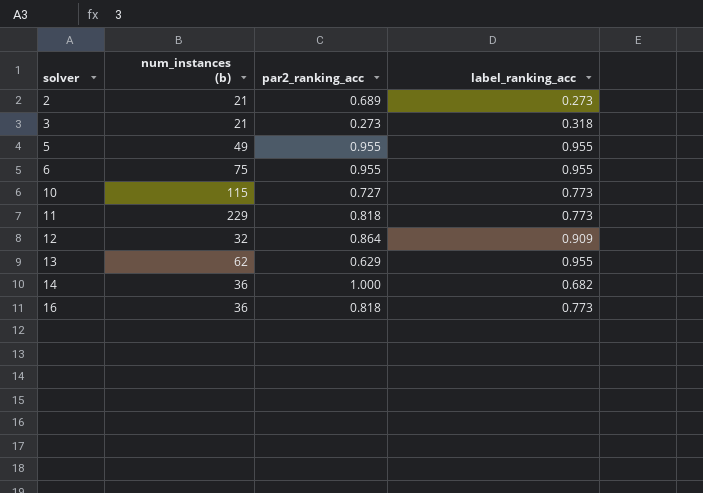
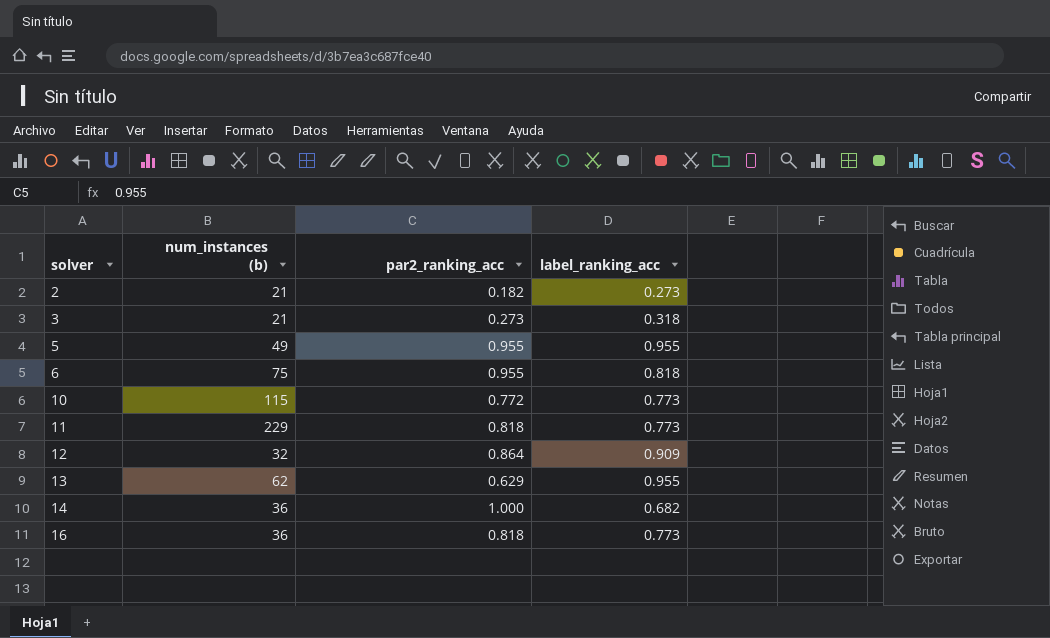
2 | par2_ranking_acc: 0.689 -> 0.182
6 | label_ranking_acc: 0.955 -> 0.818
10 | par2_ranking_acc: 0.727 -> 0.772

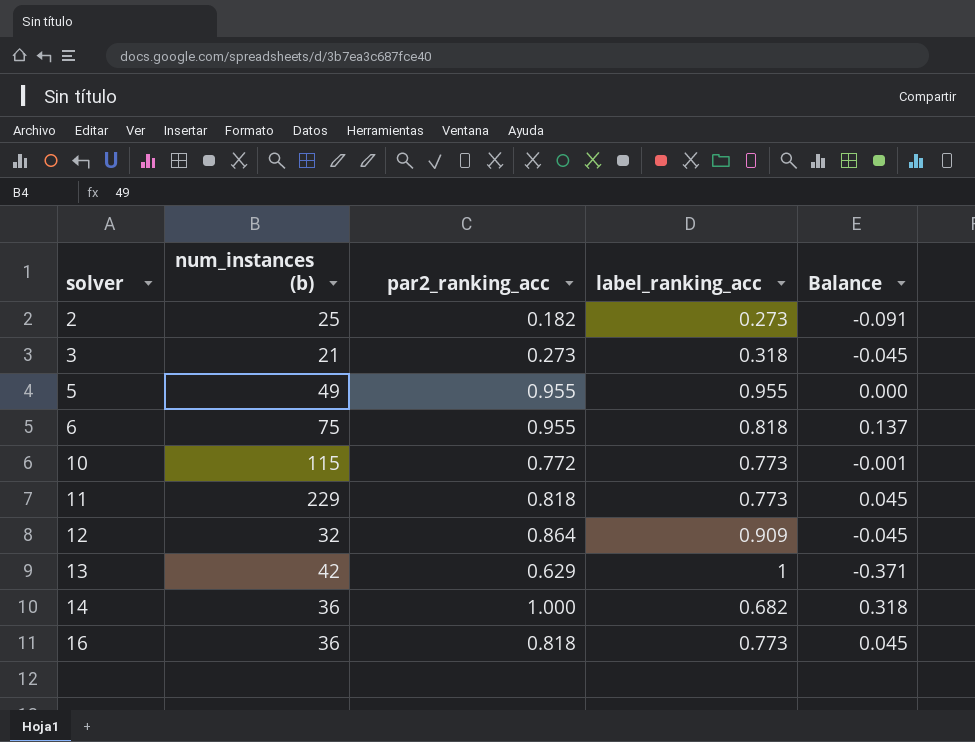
column Balance | formula: none -> [par2_ranking_acc] - [label_ranking_acc]
2 | num_instances (b): 21 -> 25
13 | num_instances (b): 62 -> 42
13 | label_ranking_acc: 0.955 -> 1

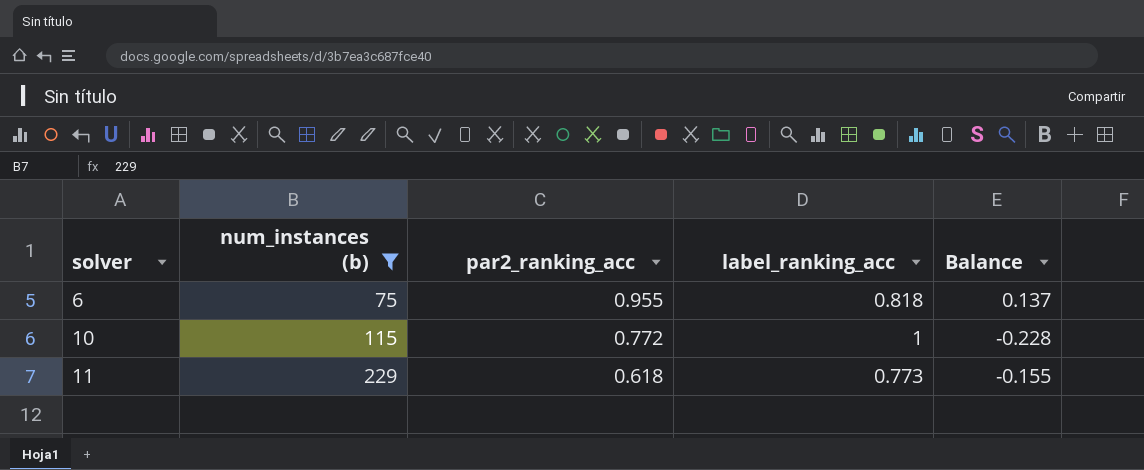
filter: none -> num_instances (b) >= 75
10 | label_ranking_acc: 0.773 -> 1
10 | Balance: -0.001 -> -0.228
11 | par2_ranking_acc: 0.818 -> 0.618
11 | Balance: 0.045 -> -0.155

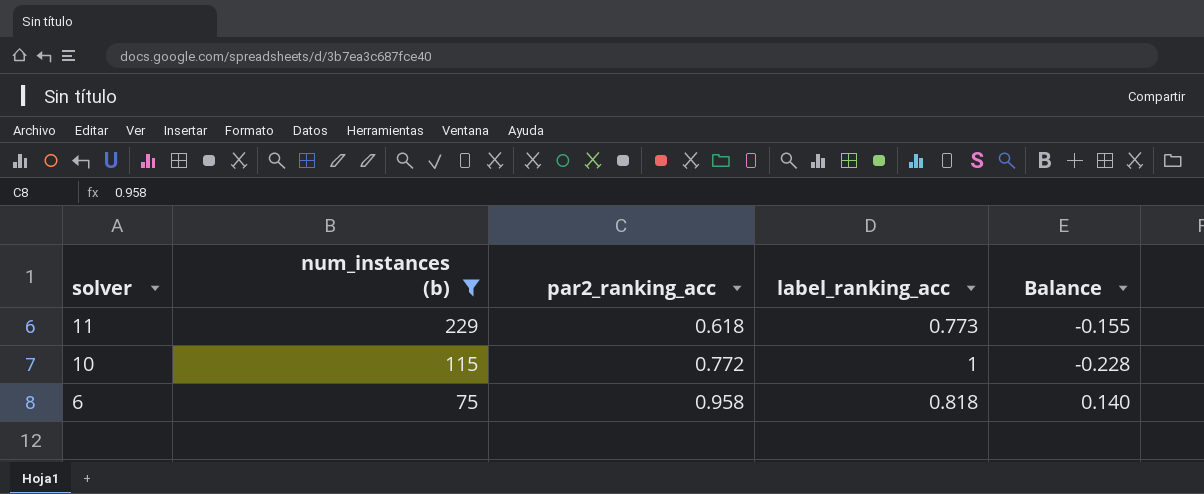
row order: solver ascending -> solver descending
6 | par2_ranking_acc: 0.955 -> 0.958
6 | Balance: 0.137 -> 0.140

